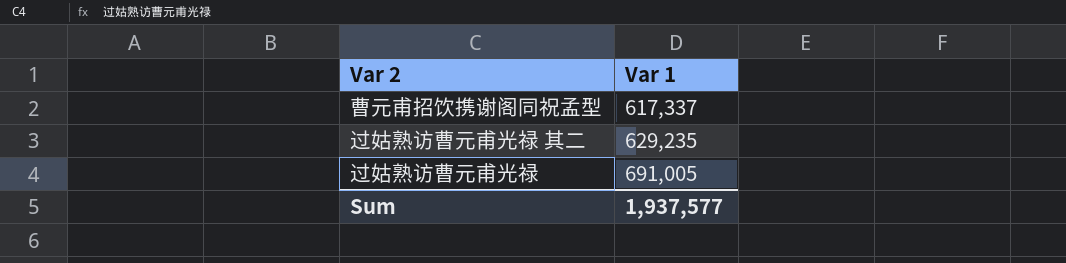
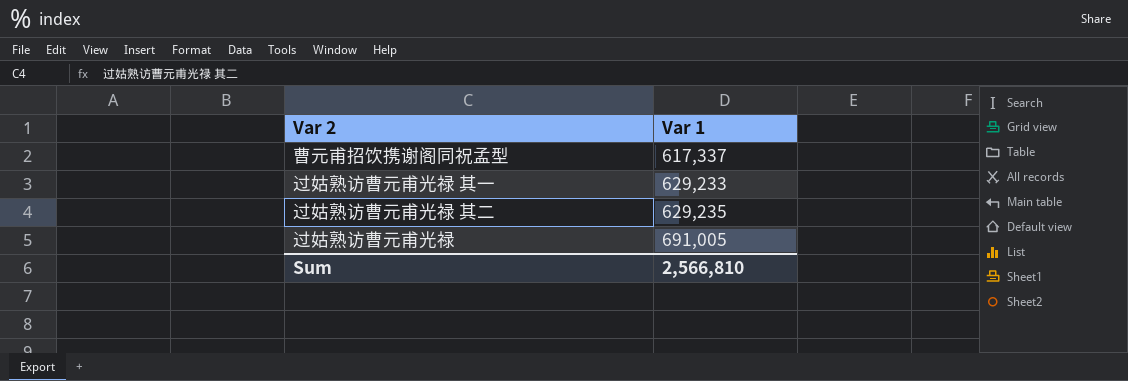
row 过姑熟访曹元甫光禄 其一: none -> 629,233
Sum | Var 1: 1,937,577 -> 2,566,810

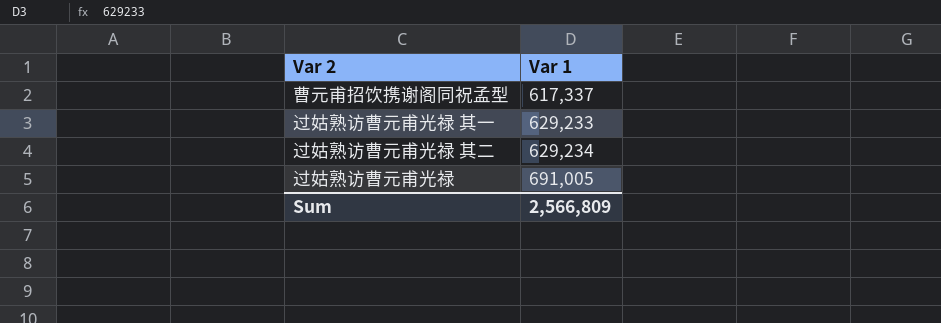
过姑熟访曹元甫光禄 其二 | Var 1: 629,235 -> 629,234
Sum | Var 1: 2,566,810 -> 2,566,809

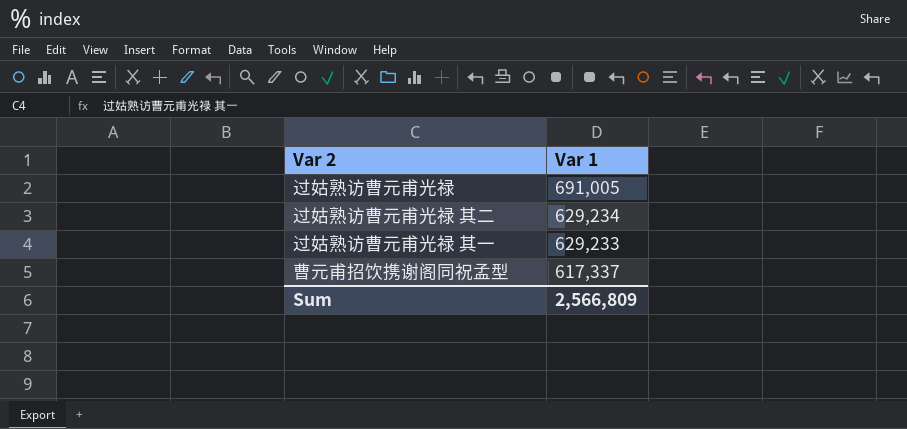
row order: Var 1 ascending -> Var 1 descending

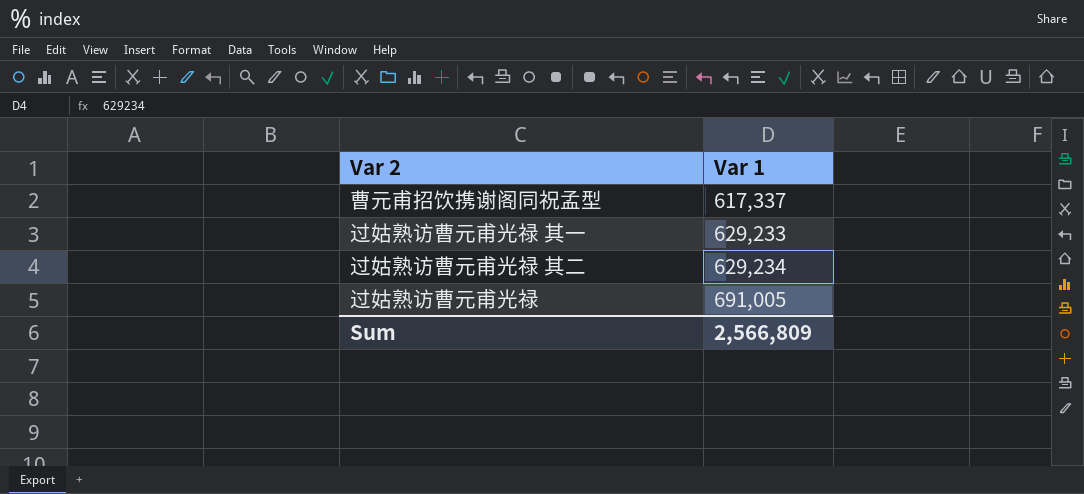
row order: Var 1 descending -> Var 1 ascending

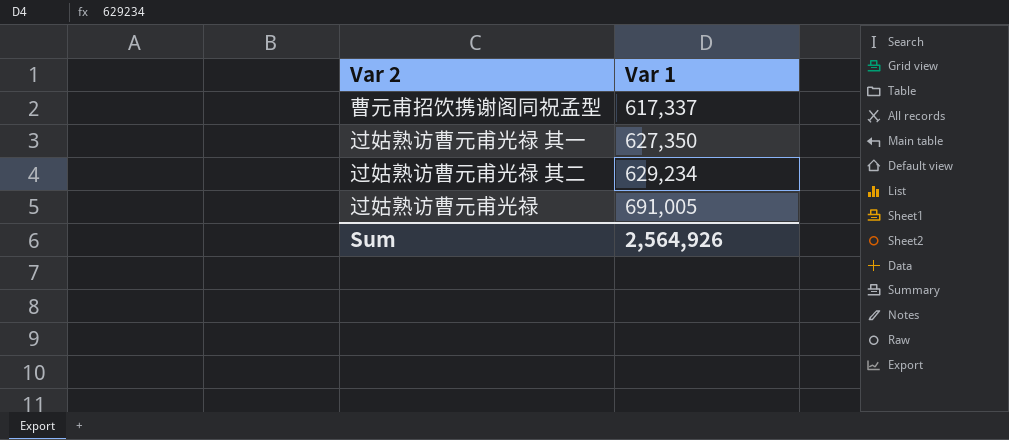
过姑熟访曹元甫光禄 其一 | Var 1: 629,233 -> 627,350
Sum | Var 1: 2,566,809 -> 2,564,926

